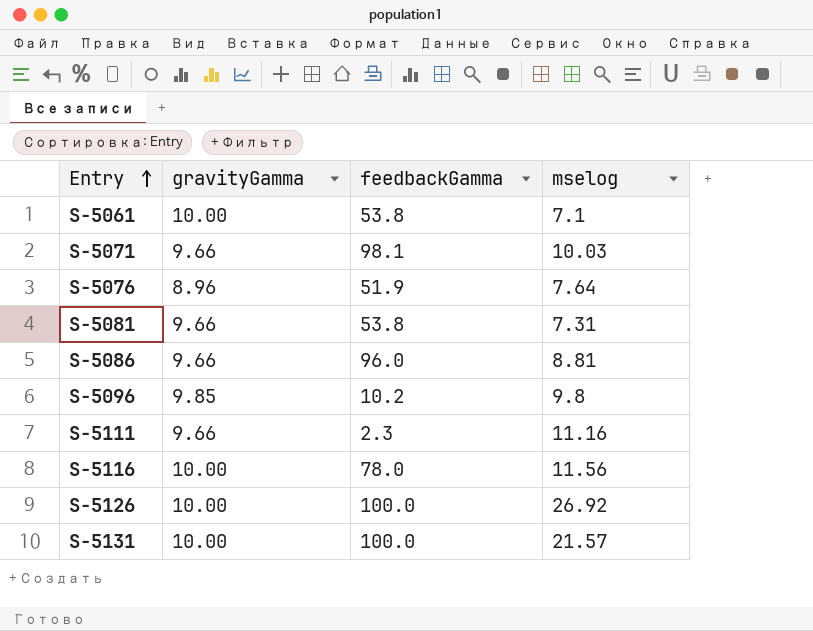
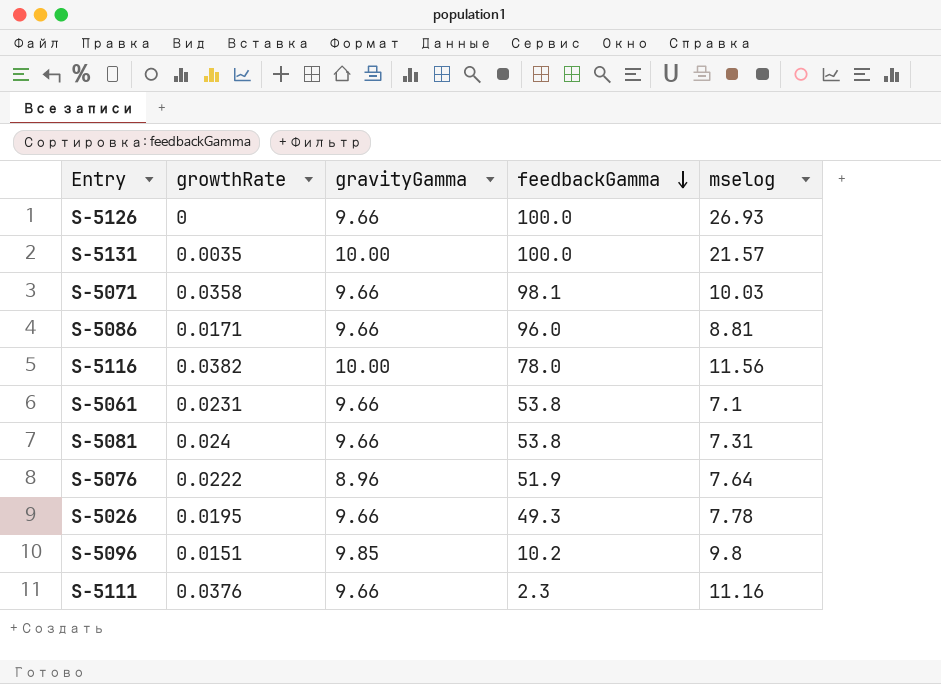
row order: Entry ascending -> feedbackGamma descending
column growthRate | position: none -> 2
S-5126 | gravityGamma: 10.00 -> 9.66
S-5126 | mselog: 26.92 -> 26.93
S-5061 | gravityGamma: 10.00 -> 9.66
row S-5026: none -> 0.0195 | 9.66 | 49.3 | 7.78

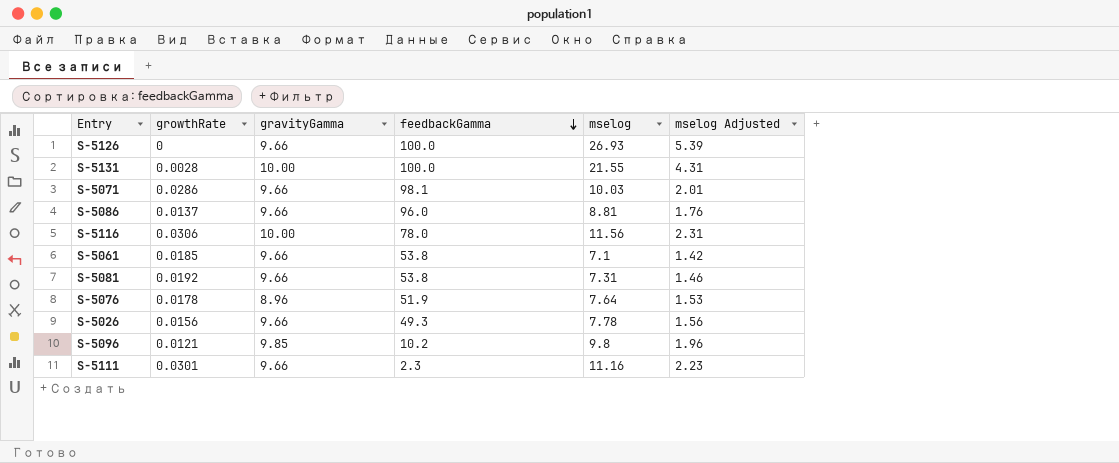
column mselog Adjusted | formula: none -> [mselog] * 0.2
S-5131 | growthRate: 0.0035 -> 0.0028
S-5131 | mselog: 21.57 -> 21.55
S-5071 | growthRate: 0.0358 -> 0.0286
S-5086 | growthRate: 0.0171 -> 0.0137
S-5116 | growthRate: 0.0382 -> 0.0306
S-5061 | growthRate: 0.0231 -> 0.0185
S-5081 | growthRate: 0.024 -> 0.0192
S-5076 | growthRate: 0.0222 -> 0.0178
S-5026 | growthRate: 0.0195 -> 0.0156
S-5096 | growthRate: 0.0151 -> 0.0121
S-5111 | growthRate: 0.0376 -> 0.0301

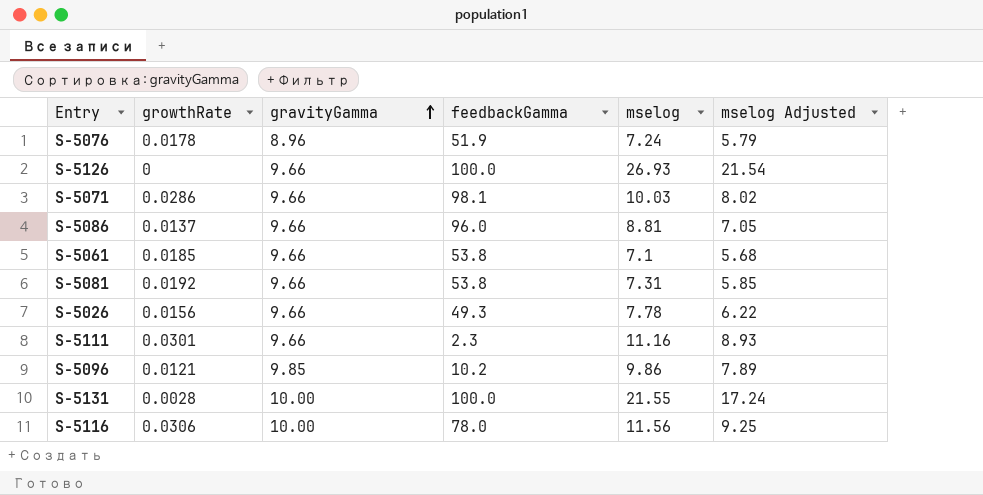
row order: feedbackGamma descending -> gravityGamma ascending
column mselog Adjusted | formula: [mselog] * 0.2 -> [mselog] * 0.8
S-5076 | mselog: 7.64 -> 7.24
S-5096 | mselog: 9.8 -> 9.86

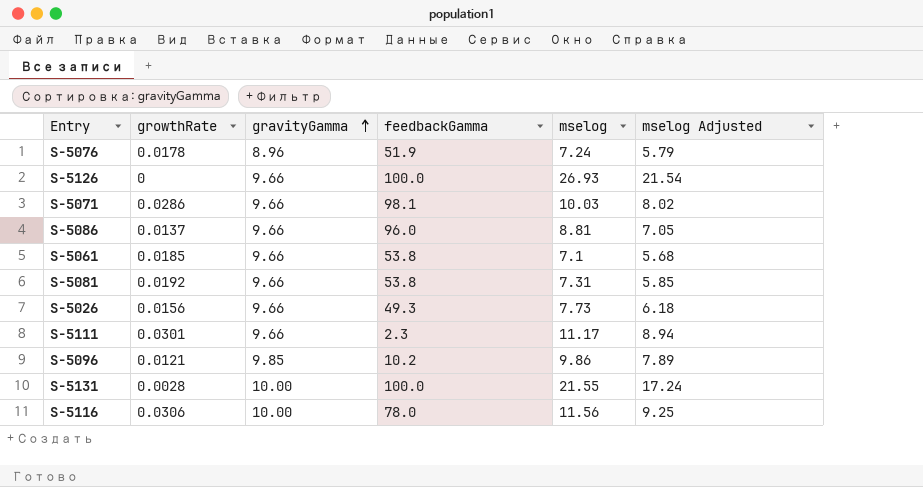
S-5026 | mselog: 7.78 -> 7.73
S-5026 | mselog Adjusted: 6.22 -> 6.18
S-5111 | mselog: 11.16 -> 11.17
S-5111 | mselog Adjusted: 8.93 -> 8.94

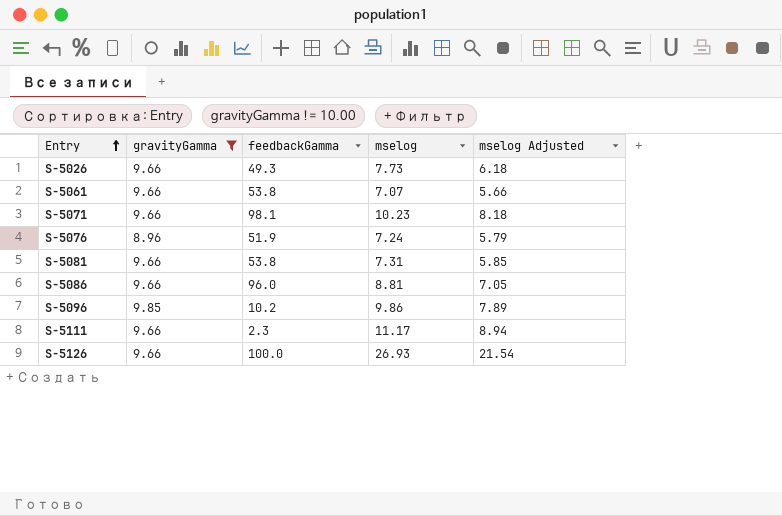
filter: none -> gravityGamma != 10.00
row order: gravityGamma ascending -> Entry ascending
column growthRate | position: 2 -> none
S-5061 | mselog: 7.1 -> 7.07
S-5061 | mselog Adjusted: 5.68 -> 5.66
S-5071 | mselog: 10.03 -> 10.23
S-5071 | mselog Adjusted: 8.02 -> 8.18

